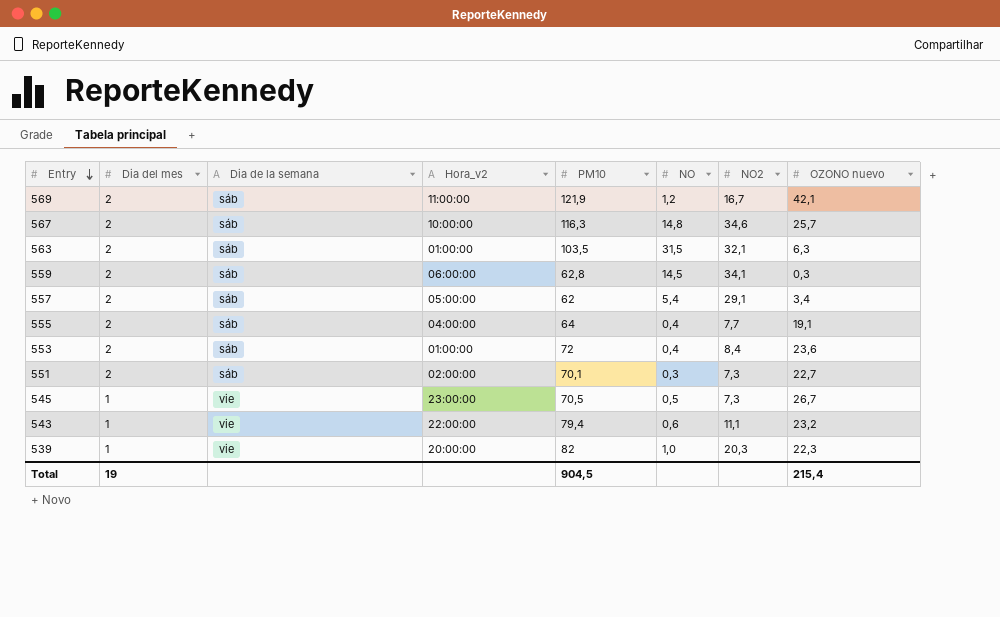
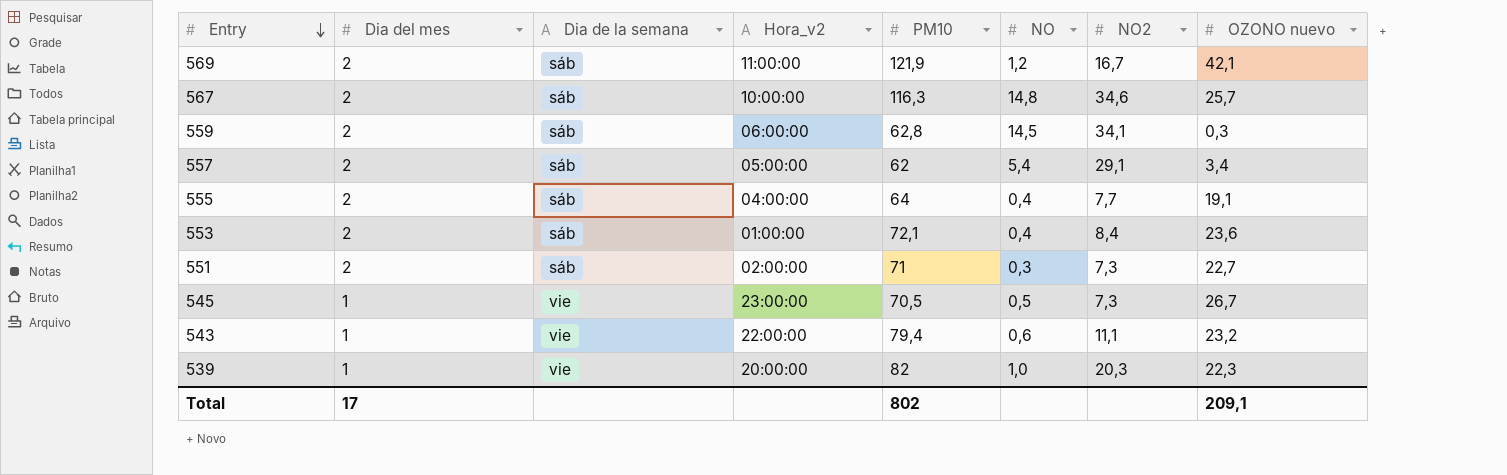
row 563: 2 | sáb | 01:00:00 | 103,5 | 31,5 | 32,1 | 6,3 -> none
553 | PM10: 72 -> 72,1
551 | PM10: 70,1 -> 71
Total | Dia del mes: 19 -> 17
Total | PM10: 904,5 -> 802
Total | OZONO nuevo: 215,4 -> 209,1

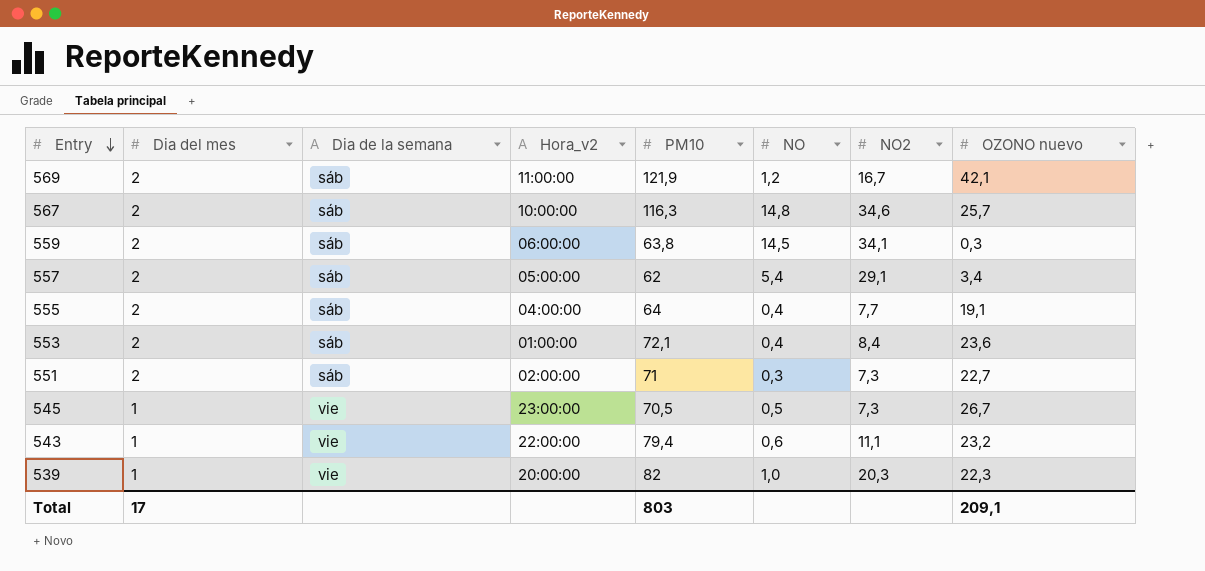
559 | PM10: 62,8 -> 63,8
Total | PM10: 802 -> 803

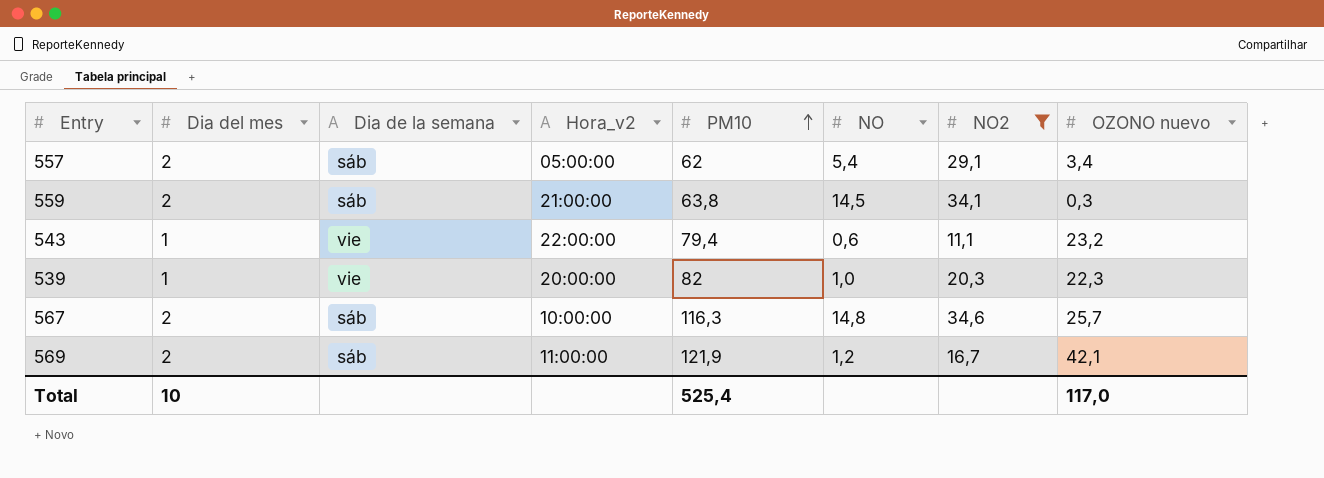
filter: none -> NO2 >= 11,1
row order: Entry descending -> PM10 ascending
559 | Hora_v2: 06:00:00 -> 21:00:00
Total | Dia del mes: 17 -> 10
Total | PM10: 803 -> 525,4
Total | OZONO nuevo: 209,1 -> 117,0

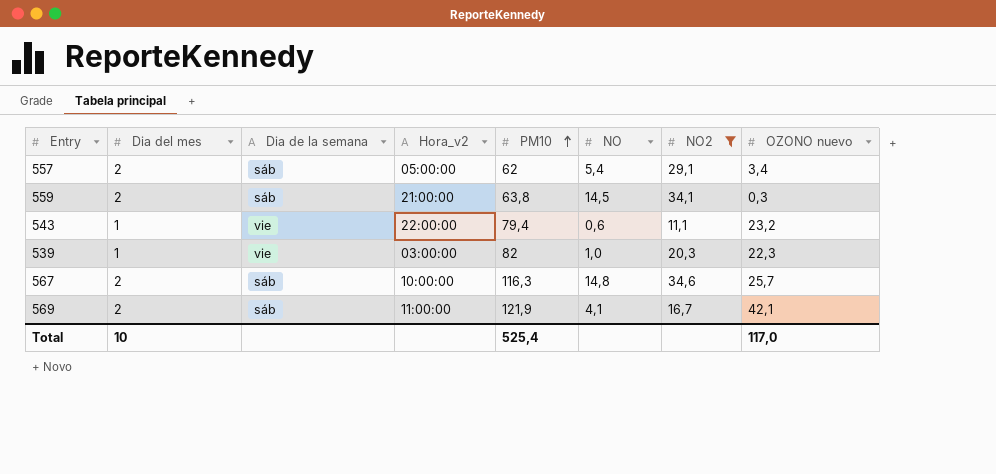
539 | Hora_v2: 20:00:00 -> 03:00:00
569 | NO: 1,2 -> 4,1

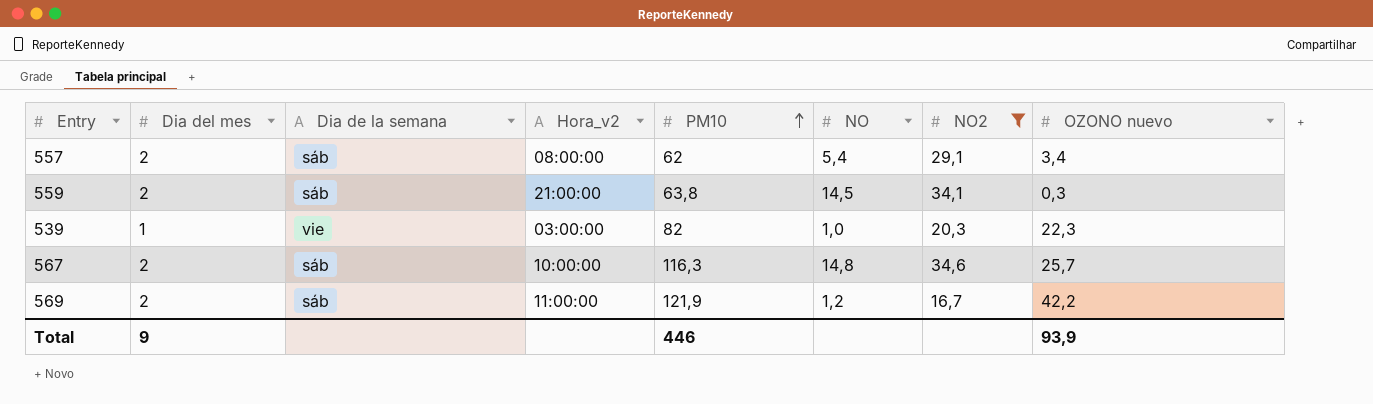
row 543: 1 | vie | 22:00:00 | 79,4 | 0,6 | 11,1 | 23,2 -> none
557 | Hora_v2: 05:00:00 -> 08:00:00
569 | NO: 4,1 -> 1,2
569 | OZONO nuevo: 42,1 -> 42,2
Total | Dia del mes: 10 -> 9
Total | PM10: 525,4 -> 446
Total | OZONO nuevo: 117,0 -> 93,9

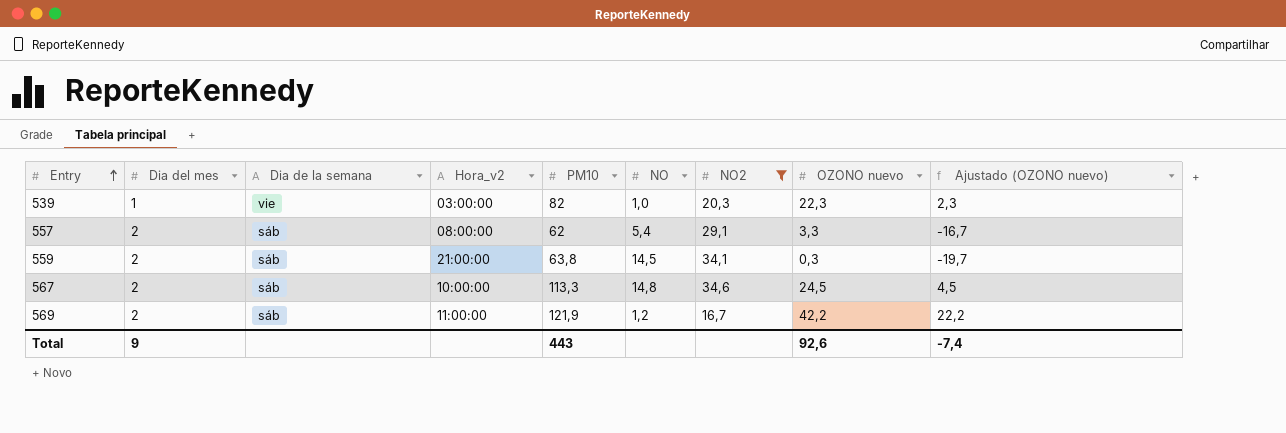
row order: PM10 ascending -> Entry ascending
column Ajustado (OZONO nuevo) | formula: none -> [OZONO nuevo] - 20
557 | OZONO nuevo: 3,4 -> 3,3
567 | PM10: 116,3 -> 113,3
567 | OZONO nuevo: 25,7 -> 24,5
Total | PM10: 446 -> 443
Total | OZONO nuevo: 93,9 -> 92,6

